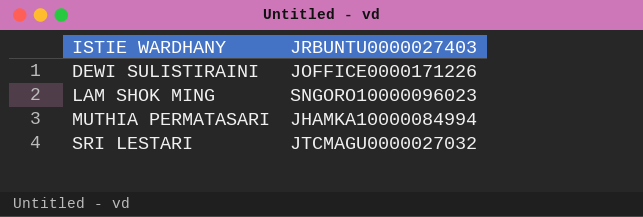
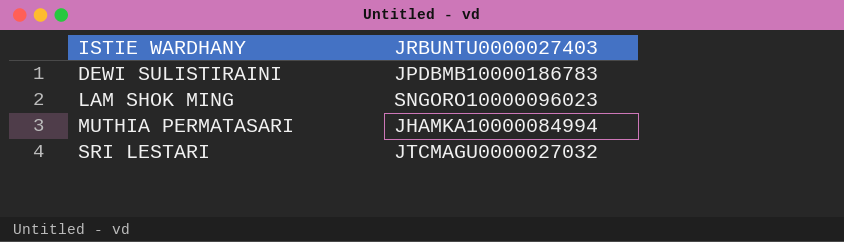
DEWI SULISTIRAINI | JRBUNTU0000027403: JOFFICE0000171226 -> JPDBMB10000186783

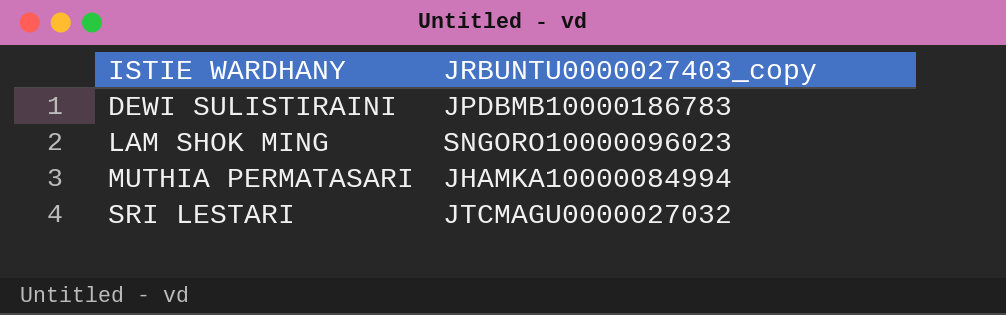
column name: JRBUNTU0000027403 -> JRBUNTU0000027403_copy

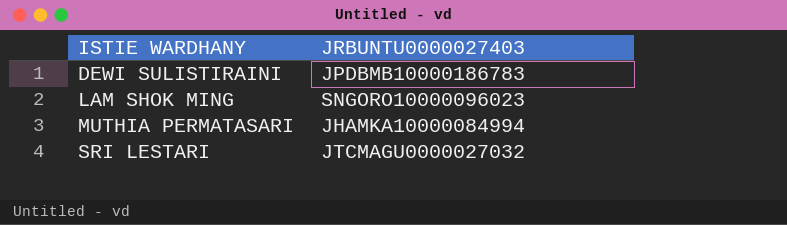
column name: JRBUNTU0000027403_copy -> JRBUNTU0000027403

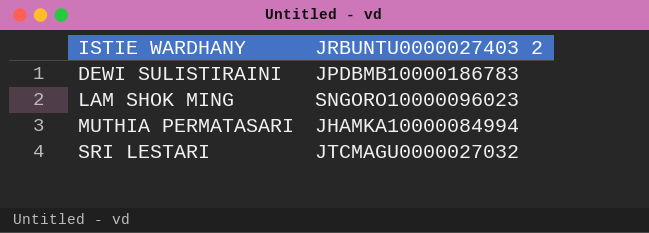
column name: JRBUNTU0000027403 -> JRBUNTU0000027403 2

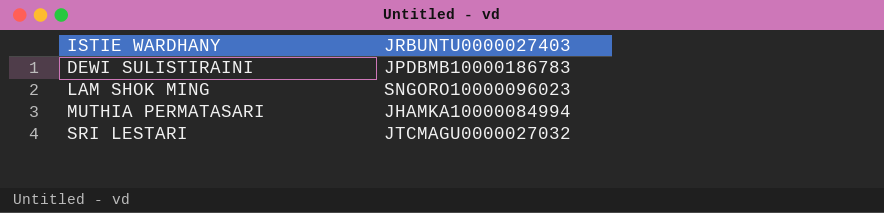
column name: JRBUNTU0000027403 2 -> JRBUNTU0000027403

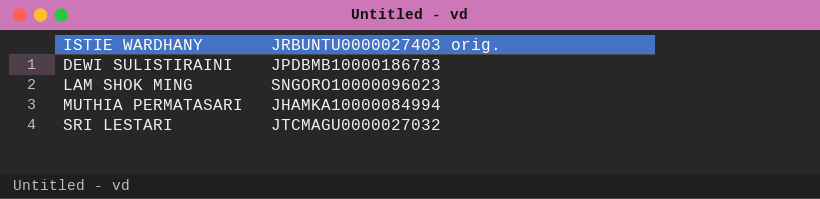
column name: JRBUNTU0000027403 -> JRBUNTU0000027403 orig.

